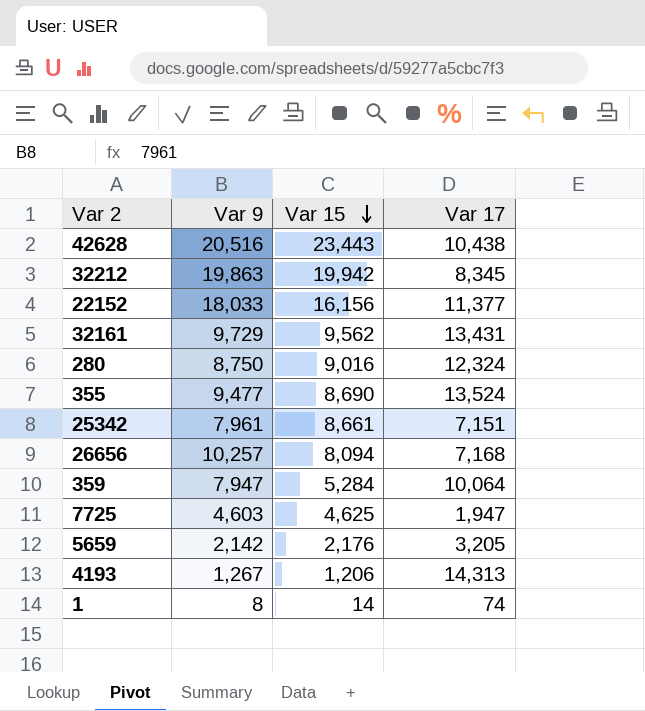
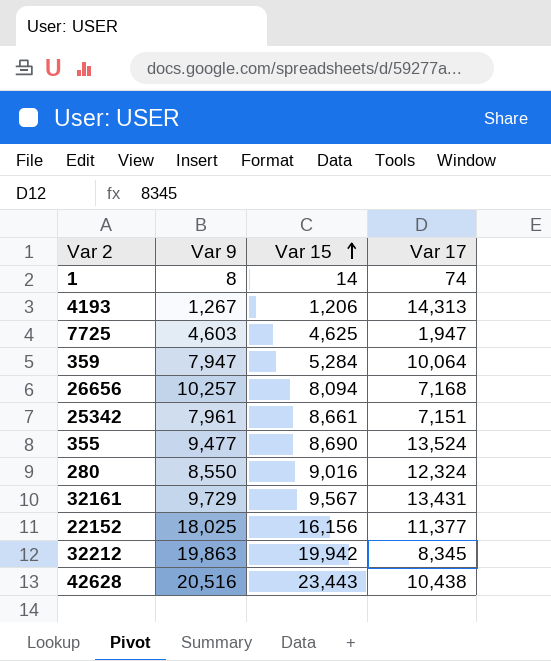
row order: Var 15 descending -> Var 15 ascending
row 5659: 2,142 | 2,176 | 3,205 -> none
280 | Var 9: 8,750 -> 8,550
32161 | Var 15: 9,562 -> 9,567
22152 | Var 9: 18,033 -> 18,025

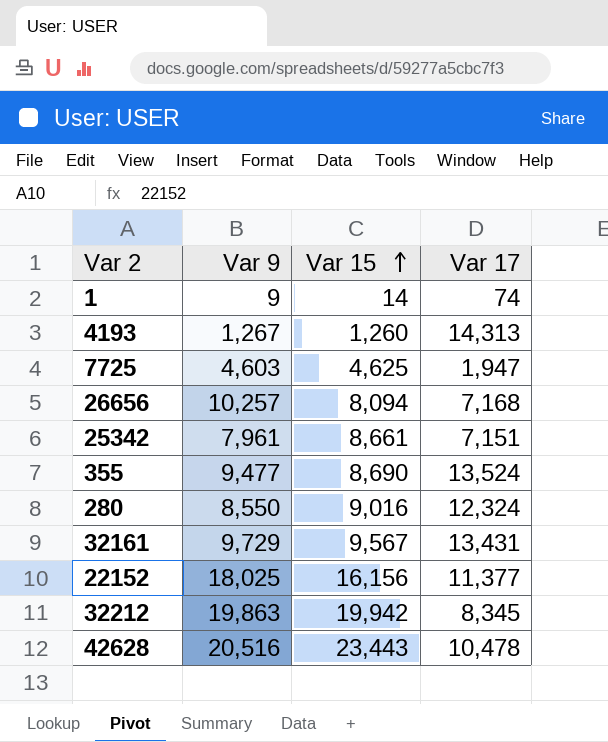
row 359: 7,947 | 5,284 | 10,064 -> none
1 | Var 9: 8 -> 9
4193 | Var 15: 1,206 -> 1,260
42628 | Var 17: 10,438 -> 10,478

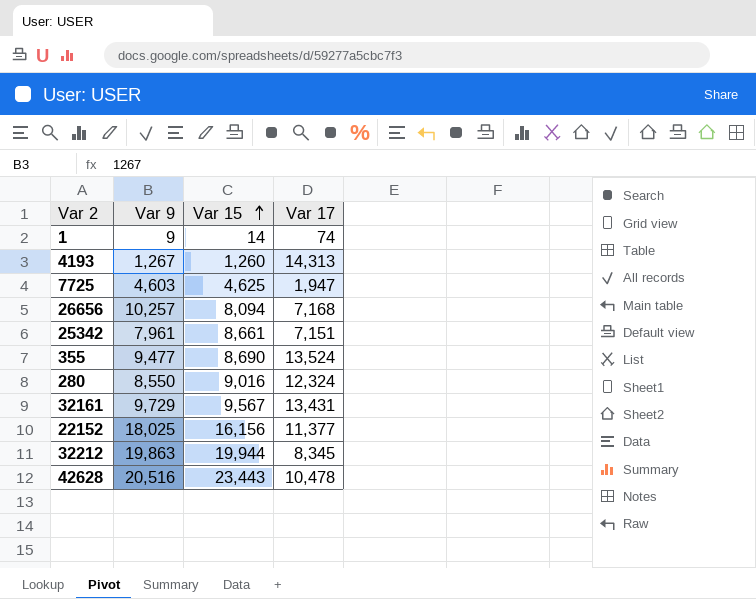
32212 | Var 15: 19,942 -> 19,944

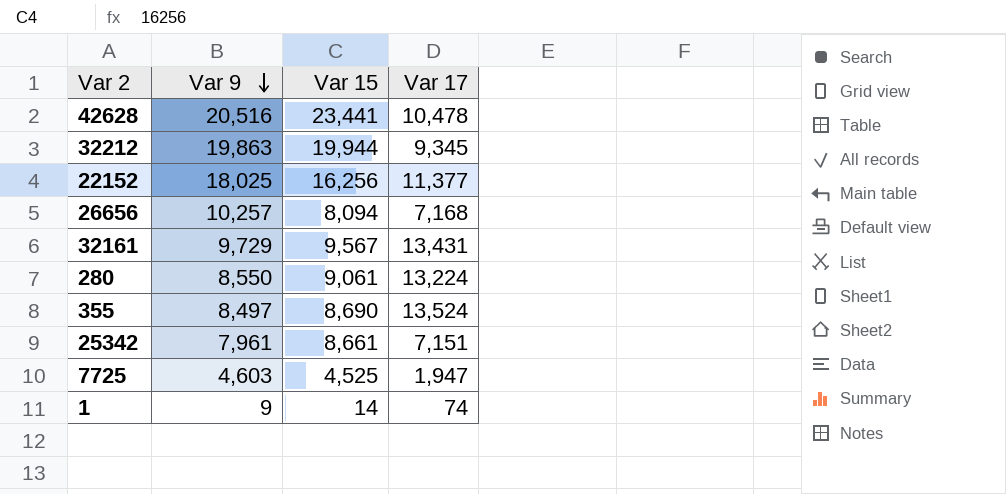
row order: Var 15 ascending -> Var 9 descending
row 4193: 1,267 | 1,260 | 14,313 -> none
42628 | Var 15: 23,443 -> 23,441
32212 | Var 17: 8,345 -> 9,345
22152 | Var 15: 16,156 -> 16,256
280 | Var 15: 9,016 -> 9,061
280 | Var 17: 12,324 -> 13,224
355 | Var 9: 9,477 -> 8,497
7725 | Var 15: 4,625 -> 4,525

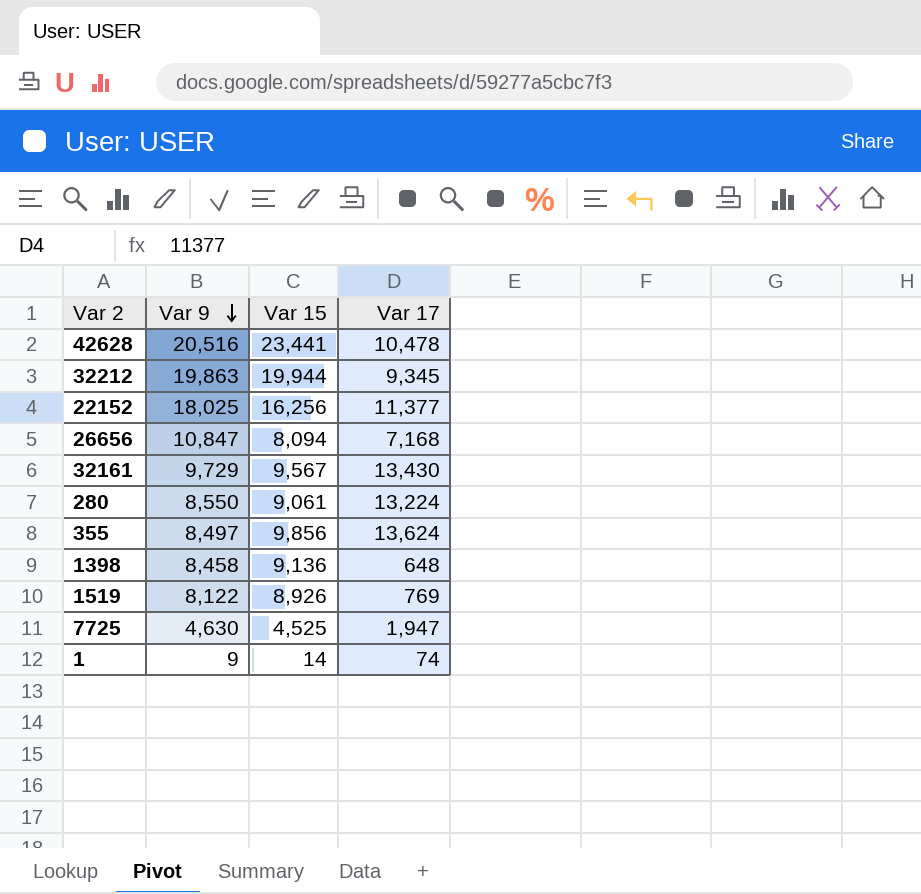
row 25342: 7,961 | 8,661 | 7,151 -> none
26656 | Var 9: 10,257 -> 10,847
32161 | Var 17: 13,431 -> 13,430
355 | Var 15: 8,690 -> 9,856
355 | Var 17: 13,524 -> 13,624
row 1398: none -> 8,458 | 9,136 | 648
row 1519: none -> 8,122 | 8,926 | 769
7725 | Var 9: 4,603 -> 4,630

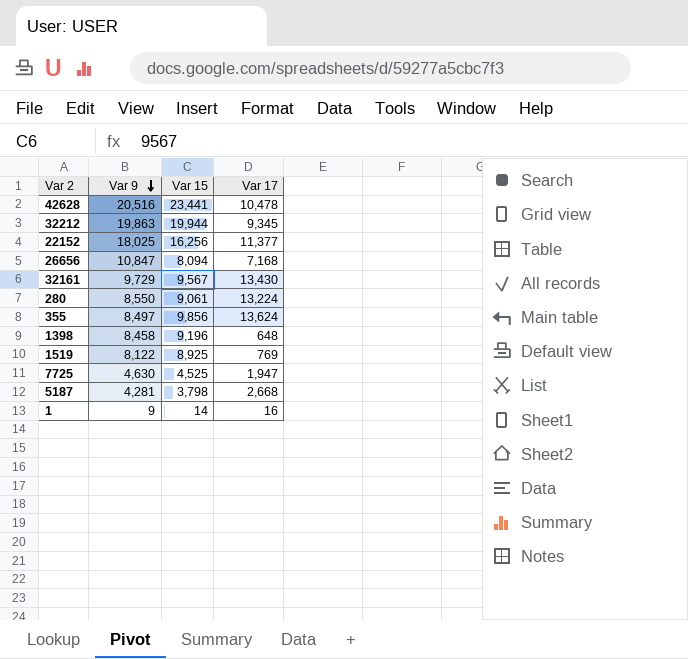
1398 | Var 15: 9,136 -> 9,196
1519 | Var 15: 8,926 -> 8,925
row 5187: none -> 4,281 | 3,798 | 2,668
1 | Var 17: 74 -> 16

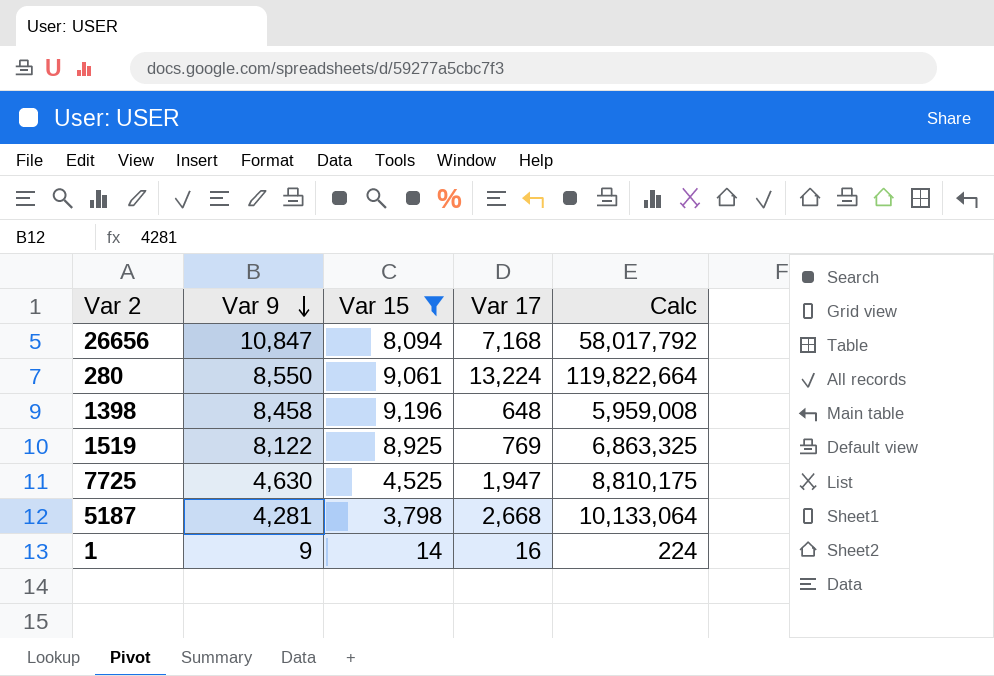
filter: none -> Var 15 <= 9,196
column Calc | formula: none -> [Var 15] * [Var 17]

